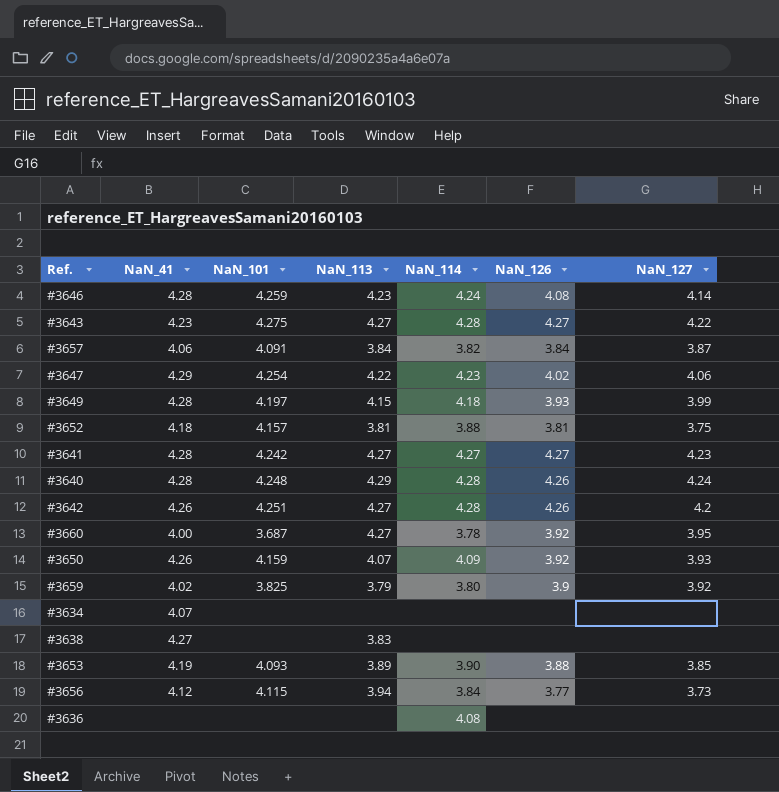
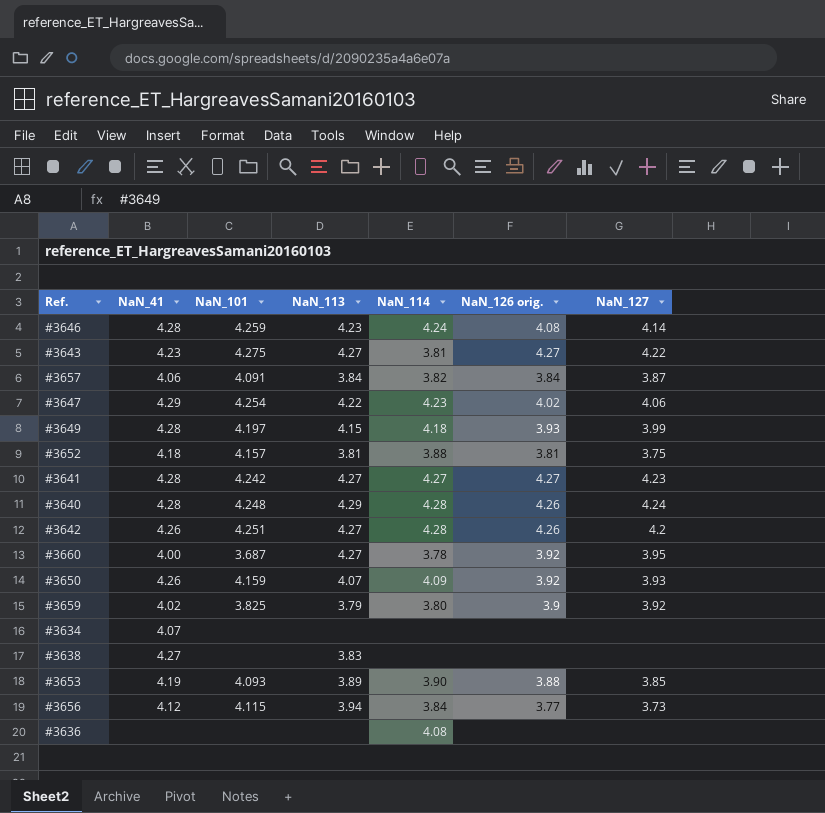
column name: NaN_126 -> NaN_126 orig.
#3643 | NaN_114: 4.28 -> 3.81

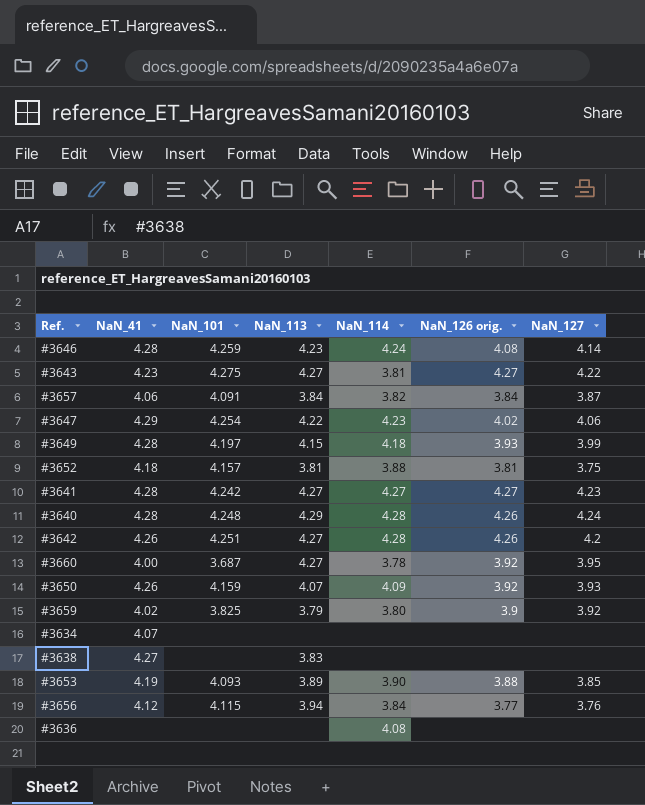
#3656 | NaN_127: 3.73 -> 3.76

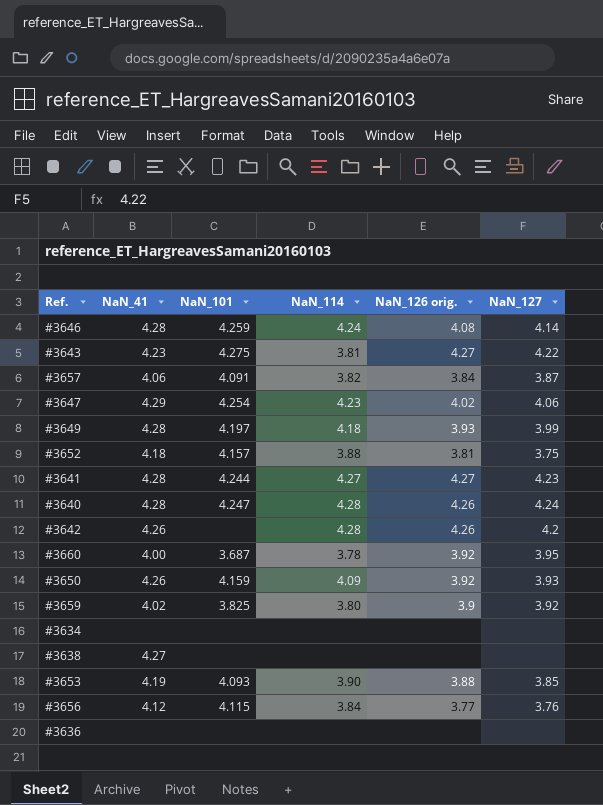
column NaN_113 | position: 4 -> none
#3641 | NaN_101: 4.242 -> 4.244
#3640 | NaN_101: 4.248 -> 4.247
#3642 | NaN_101: 4.251 -> none
#3634 | NaN_41: 4.07 -> none
#3636 | NaN_114: 4.08 -> none

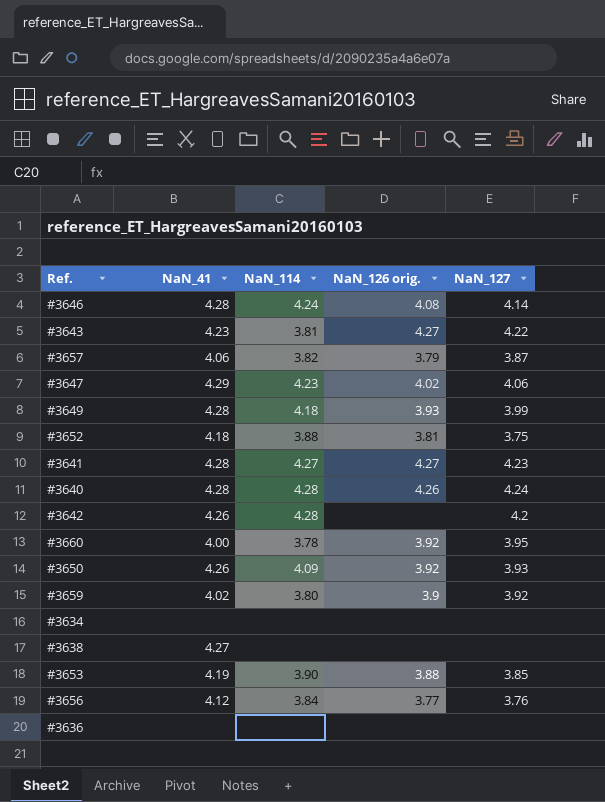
column NaN_101 | position: 3 -> none
#3657 | NaN_126 orig.: 3.84 -> 3.79
#3642 | NaN_126 orig.: 4.26 -> none

